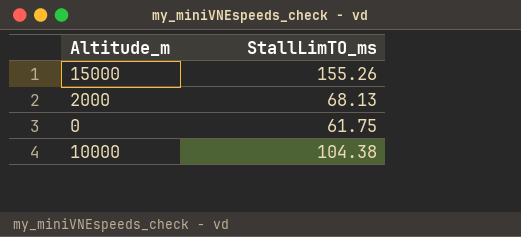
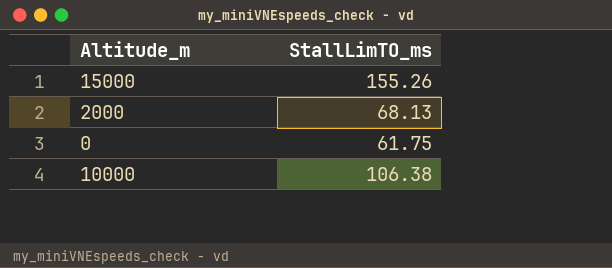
10000 | StallLimTO_ms: 104.38 -> 106.38

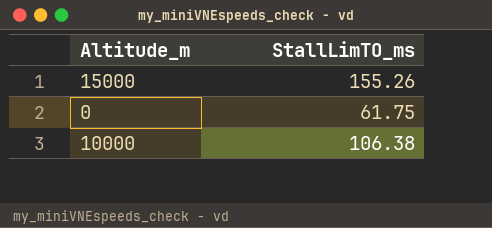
row 2000: 68.13 -> none

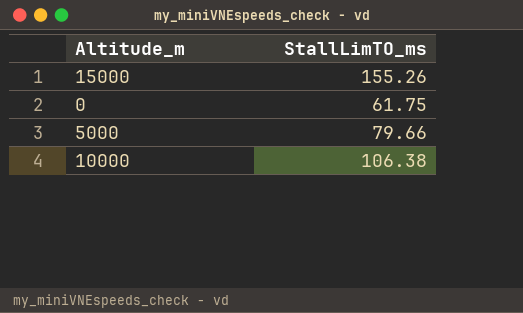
row 5000: none -> 79.66

